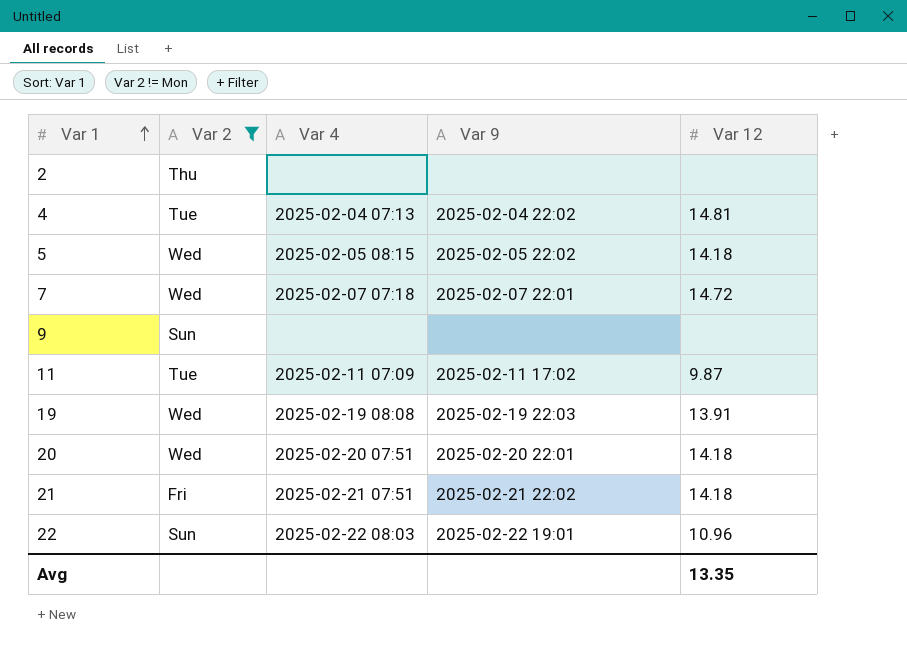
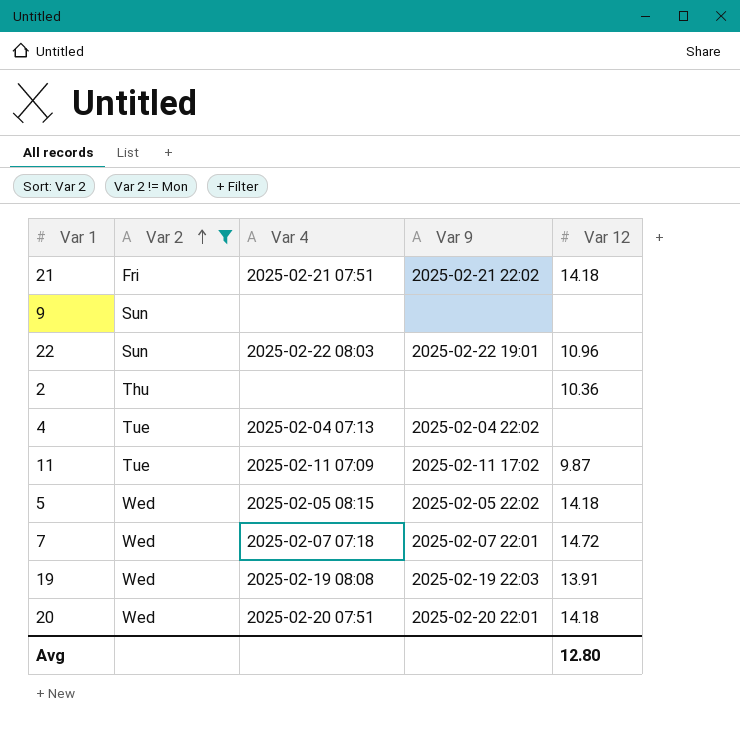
row order: Var 1 ascending -> Var 2 ascending
2 | Var 12: none -> 10.36
4 | Var 12: 14.81 -> none
Avg | Var 12: 13.35 -> 12.80

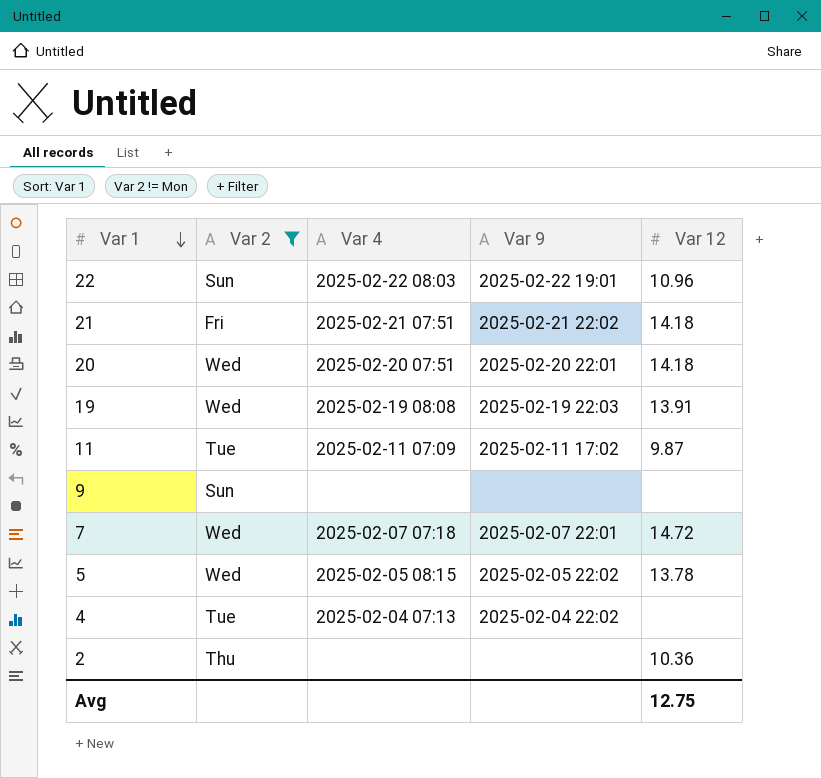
row order: Var 2 ascending -> Var 1 descending
5 | Var 12: 14.18 -> 13.78
Avg | Var 12: 12.80 -> 12.75

